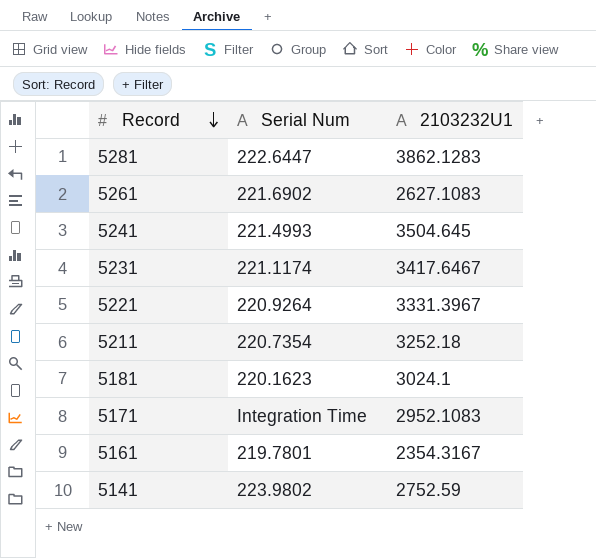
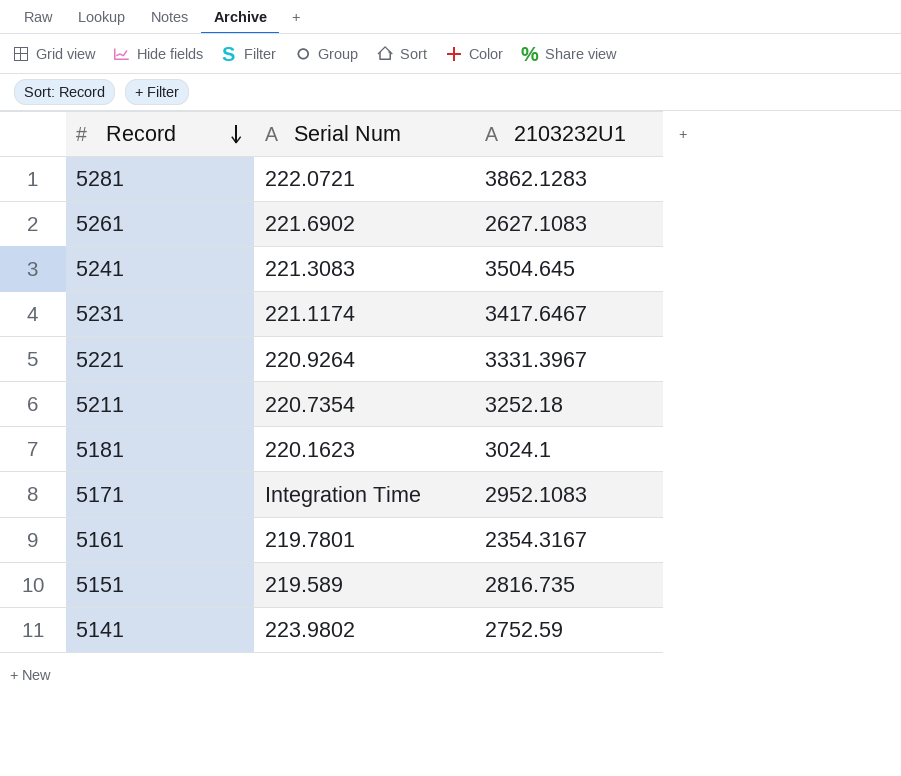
5281 | Serial Num: 222.6447 -> 222.0721
5241 | Serial Num: 221.4993 -> 221.3083
row 5151: none -> 219.589 | 2816.735

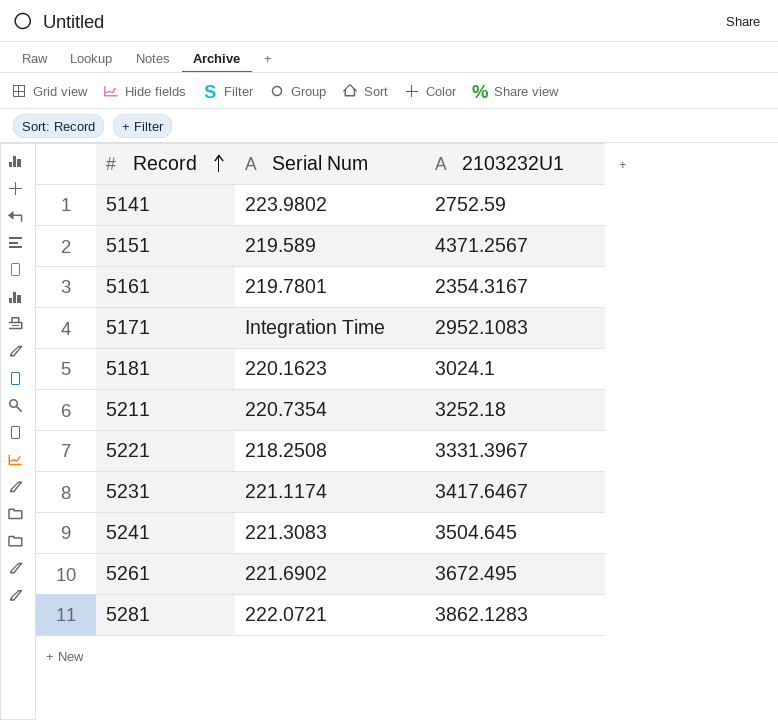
row order: Record descending -> Record ascending
5151 | 2103232U1: 2816.735 -> 4371.2567
5221 | Serial Num: 220.9264 -> 218.2508
5261 | 2103232U1: 2627.1083 -> 3672.495

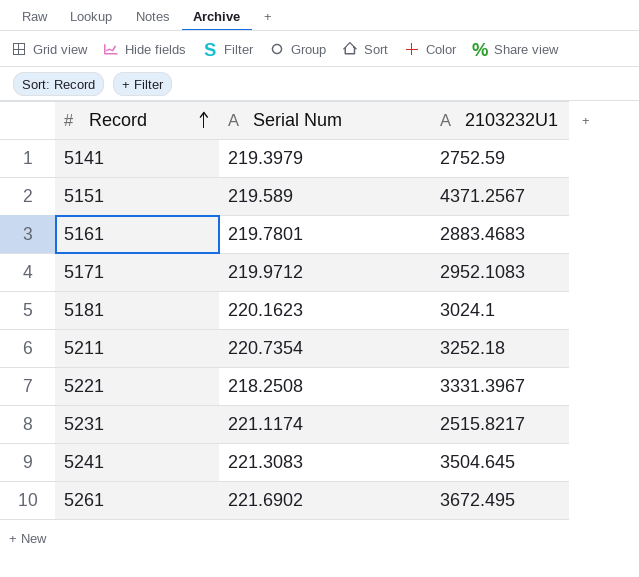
row 5281: 222.0721 | 3862.1283 -> none
5141 | Serial Num: 223.9802 -> 219.3979
5161 | 2103232U1: 2354.3167 -> 2883.4683
5171 | Serial Num: Integration Time -> 219.9712
5231 | 2103232U1: 3417.6467 -> 2515.8217

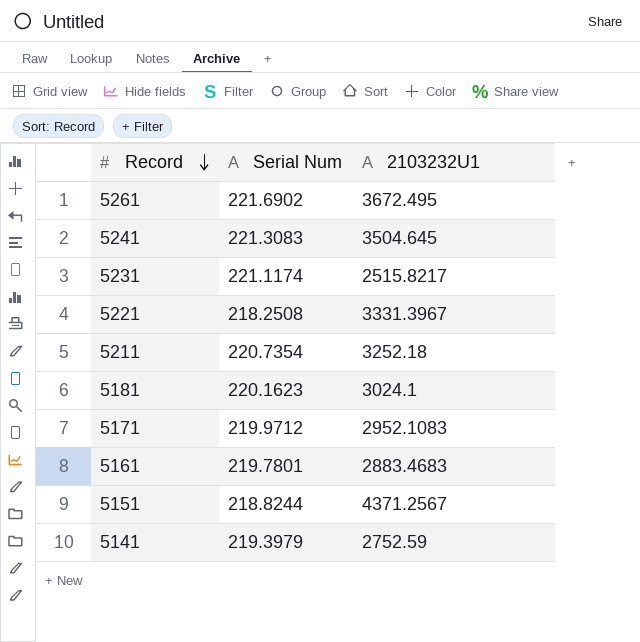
row order: Record ascending -> Record descending
5151 | Serial Num: 219.589 -> 218.8244

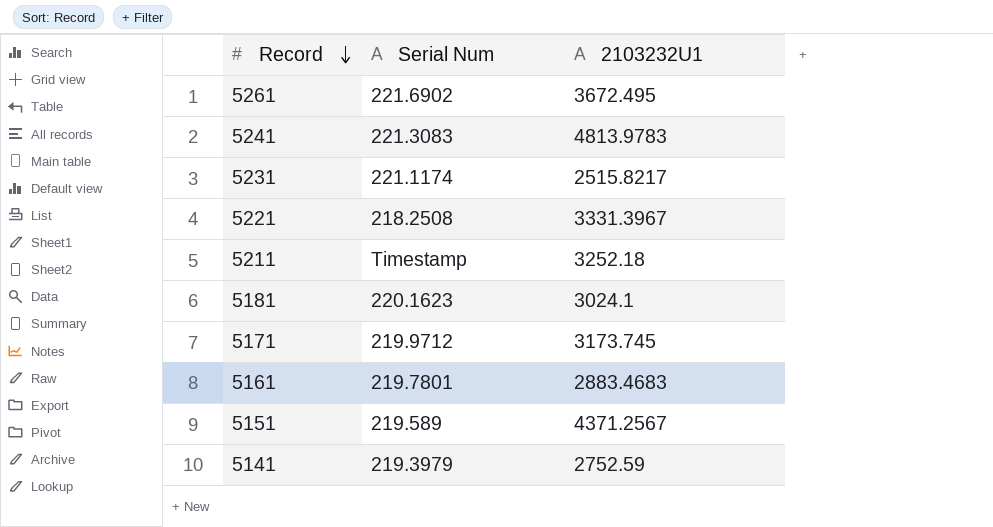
5241 | 2103232U1: 3504.645 -> 4813.9783
5211 | Serial Num: 220.7354 -> Timestamp
5171 | 2103232U1: 2952.1083 -> 3173.745
5151 | Serial Num: 218.8244 -> 219.589

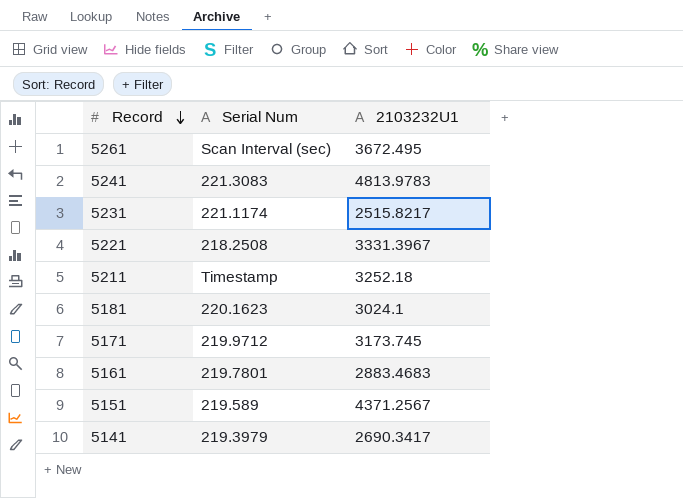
5261 | Serial Num: 221.6902 -> Scan Interval (sec)
5141 | 2103232U1: 2752.59 -> 2690.3417

